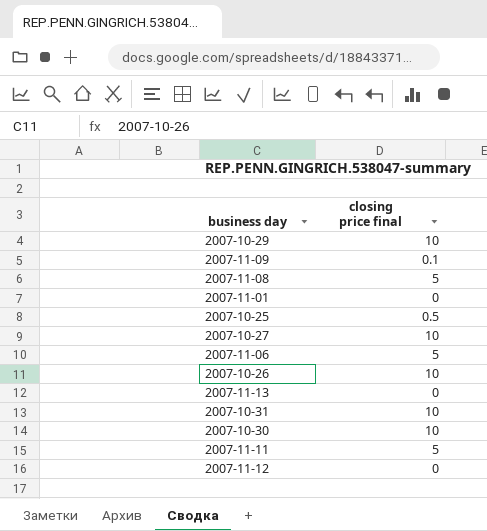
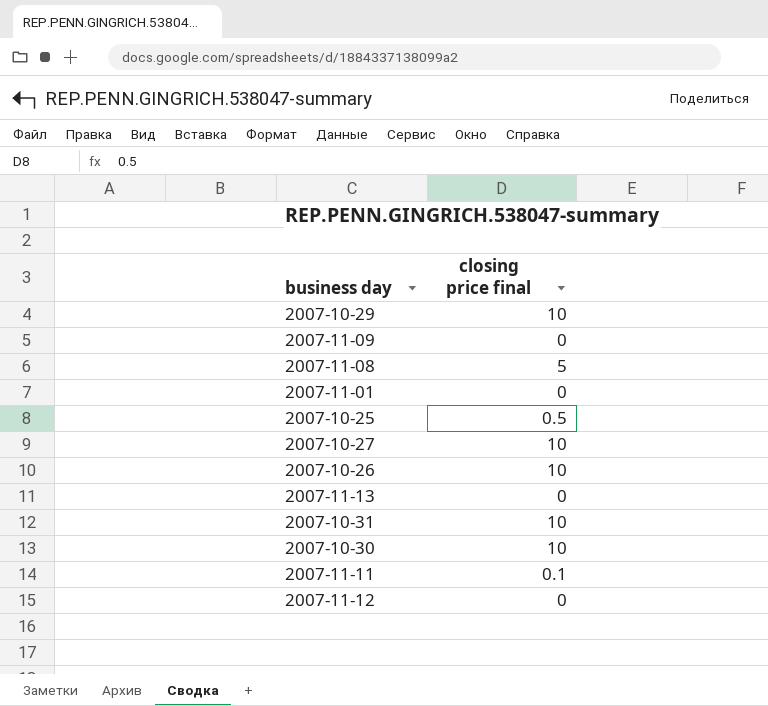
row 2007-11-06: 5 -> none
2007-11-09 | closing price final: 0.1 -> 0
2007-11-11 | closing price final: 5 -> 0.1

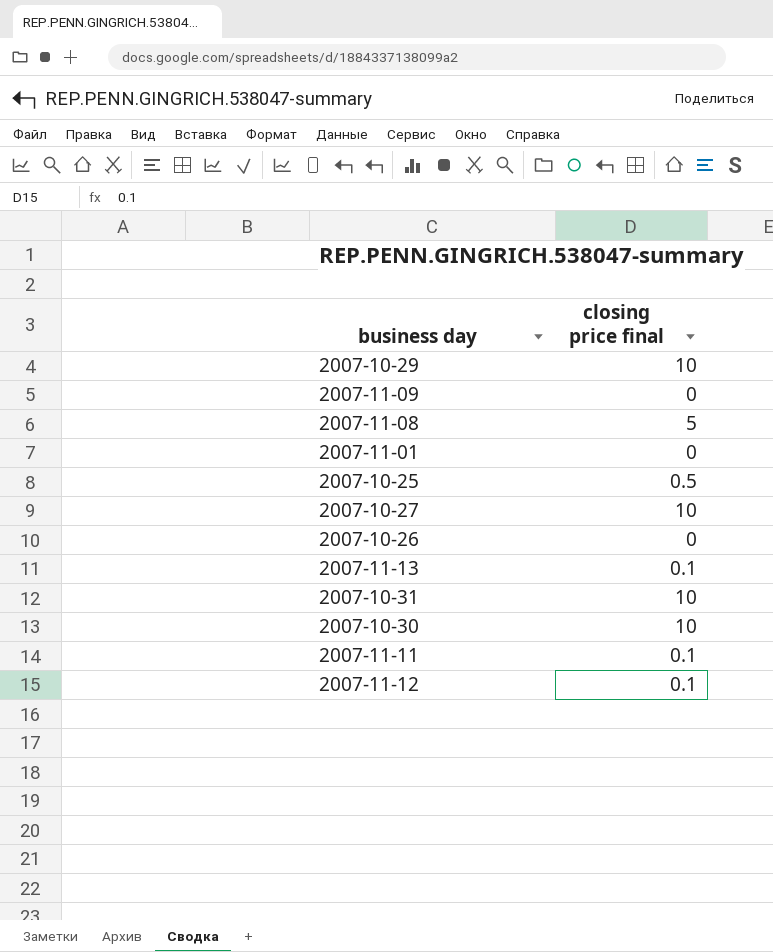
2007-10-26 | closing price final: 10 -> 0
2007-11-13 | closing price final: 0 -> 0.1
2007-11-12 | closing price final: 0 -> 0.1

